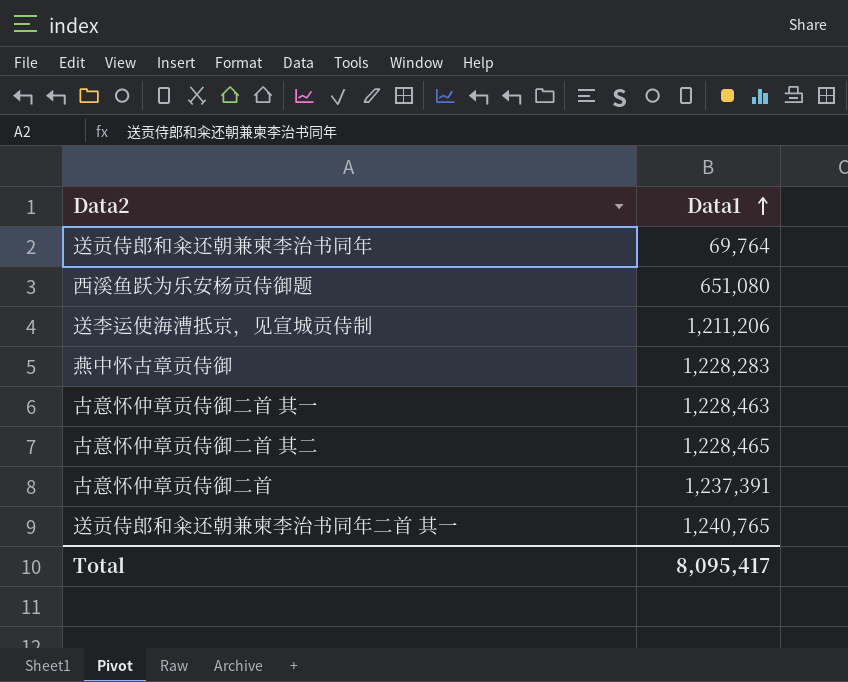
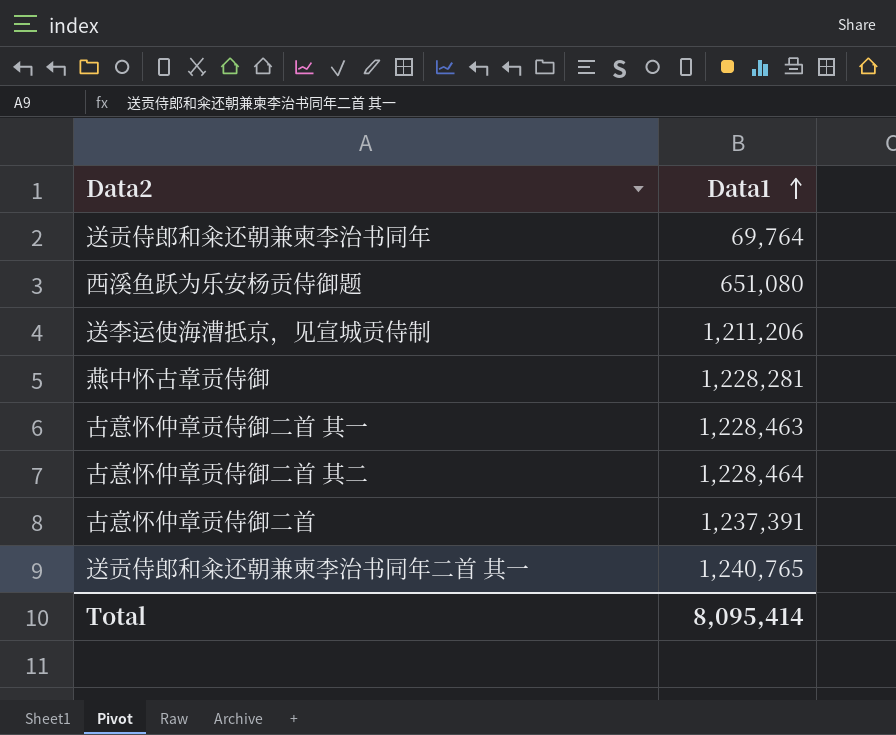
燕中怀古章贡侍御 | Data1: 1,228,283 -> 1,228,281
古意怀仲章贡侍御二首 其二 | Data1: 1,228,465 -> 1,228,464
Total | Data1: 8,095,417 -> 8,095,414

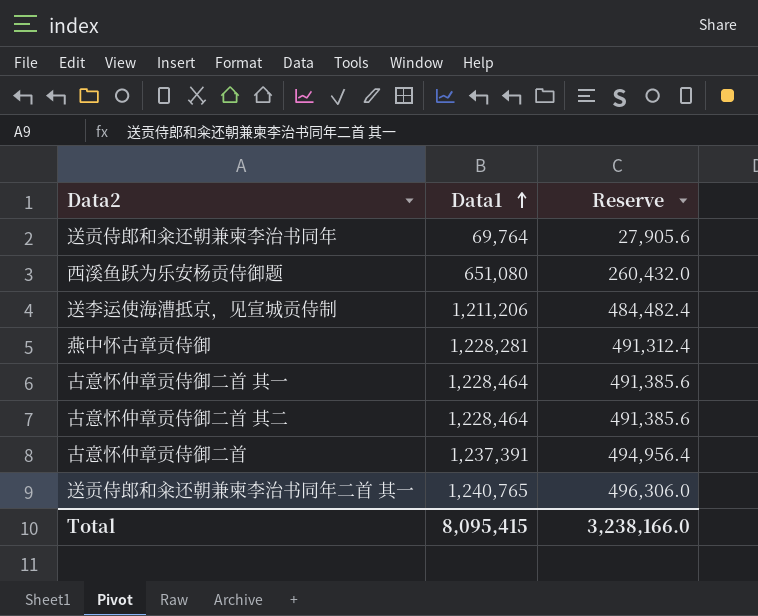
column Reserve | formula: none -> [Data1] * 0.4
古意怀仲章贡侍御二首 其一 | Data1: 1,228,463 -> 1,228,464
Total | Data1: 8,095,414 -> 8,095,415

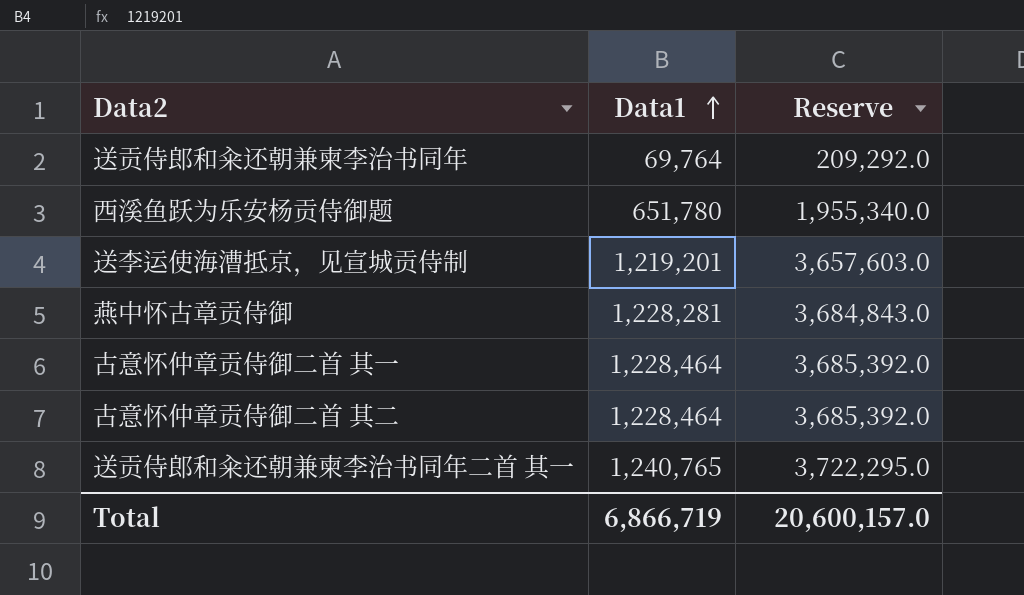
column Reserve | formula: [Data1] * 0.4 -> [Data1] * 3
row 古意怀仲章贡侍御二首: 1,237,391 | 494,956.4 -> none
西溪鱼跃为乐安杨贡侍御题 | Data1: 651,080 -> 651,780
送李运使海漕抵京，见宣城贡侍制 | Data1: 1,211,206 -> 1,219,201
Total | Data1: 8,095,415 -> 6,866,719
Total | Reserve: 3,238,166.0 -> 20,600,157.0

